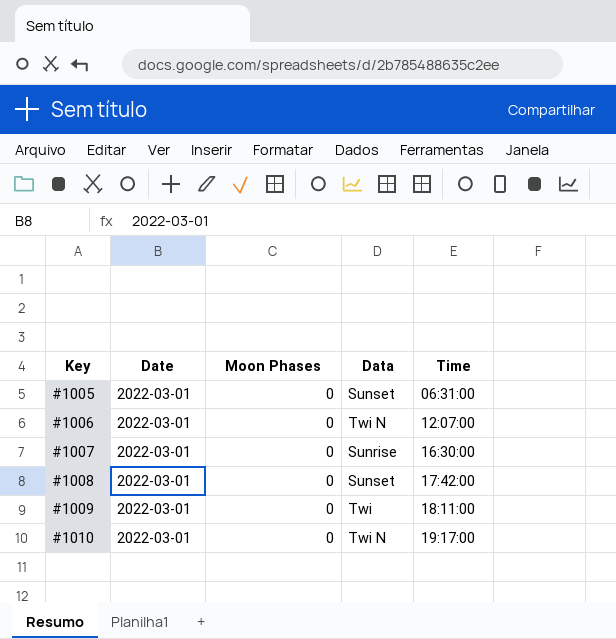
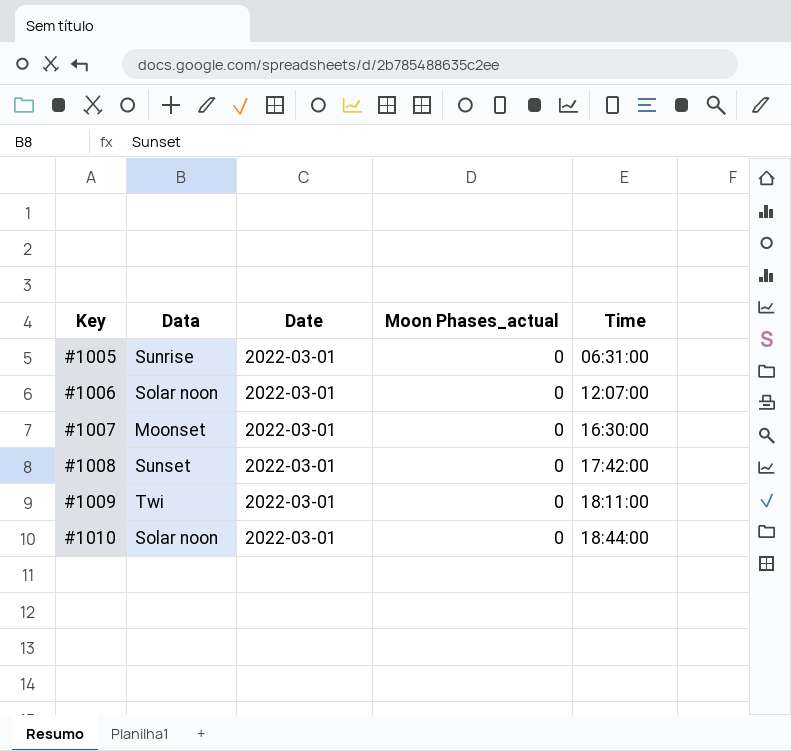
column Data | position: 4 -> 2
column name: Moon Phases -> Moon Phases_actual
#1005 | Data: Sunset -> Sunrise
#1006 | Data: Twi N -> Solar noon
#1007 | Data: Sunrise -> Moonset
#1010 | Data: Twi N -> Solar noon
#1010 | Time: 19:17:00 -> 18:44:00

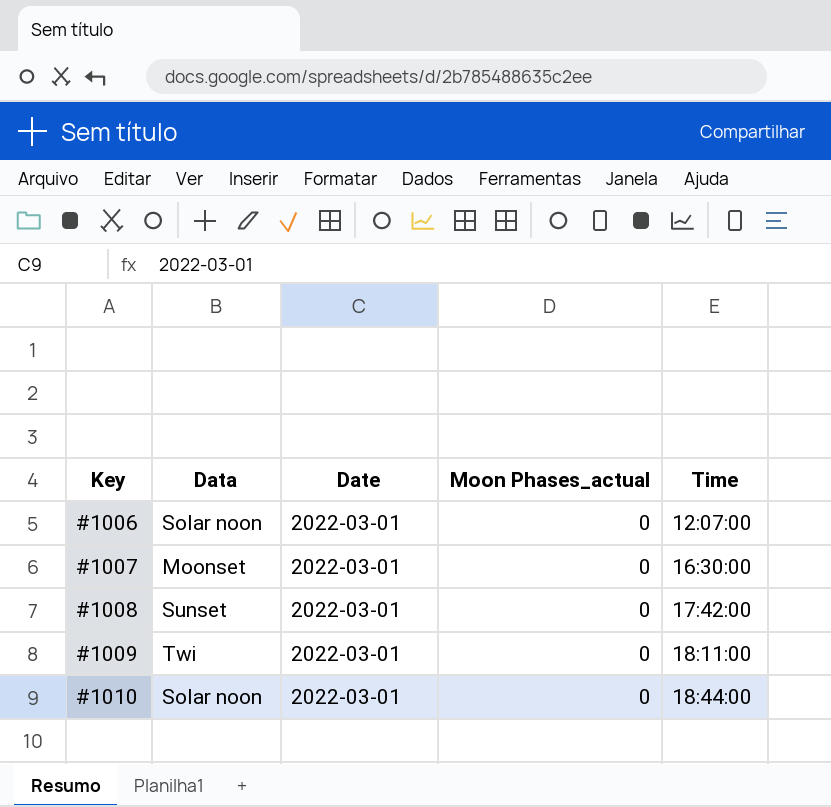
row #1005: Sunrise | 2022-03-01 | 0 | 06:31:00 -> none

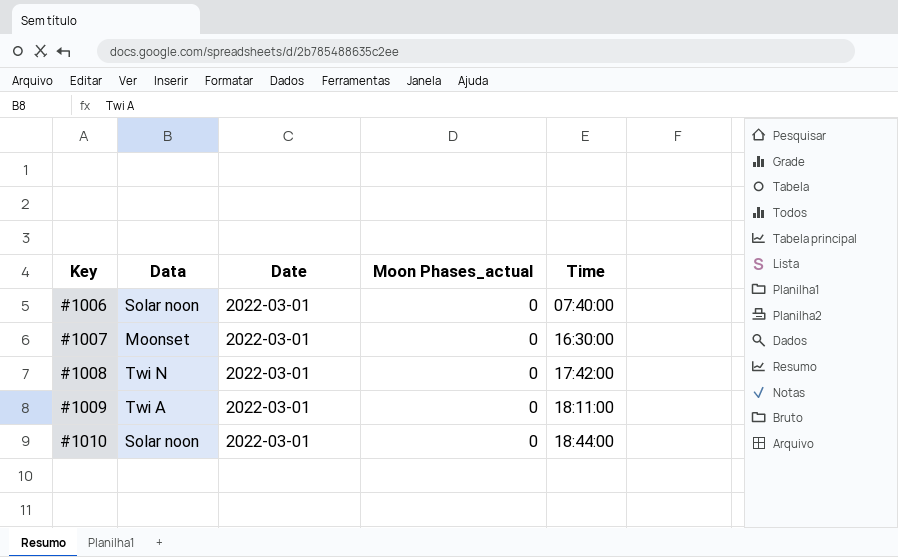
#1006 | Time: 12:07:00 -> 07:40:00
#1008 | Data: Sunset -> Twi N
#1009 | Data: Twi -> Twi A

